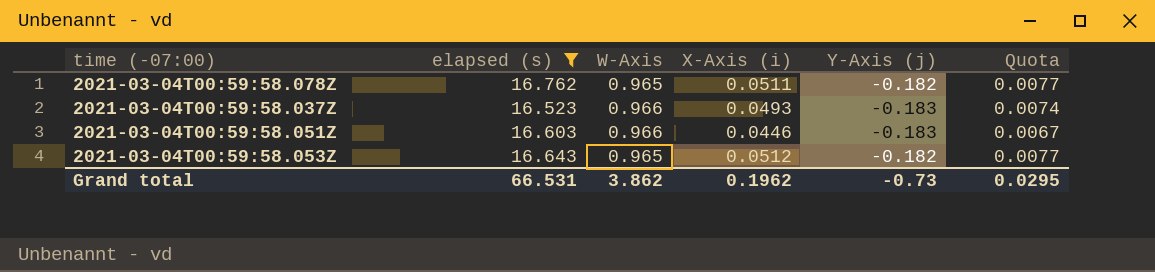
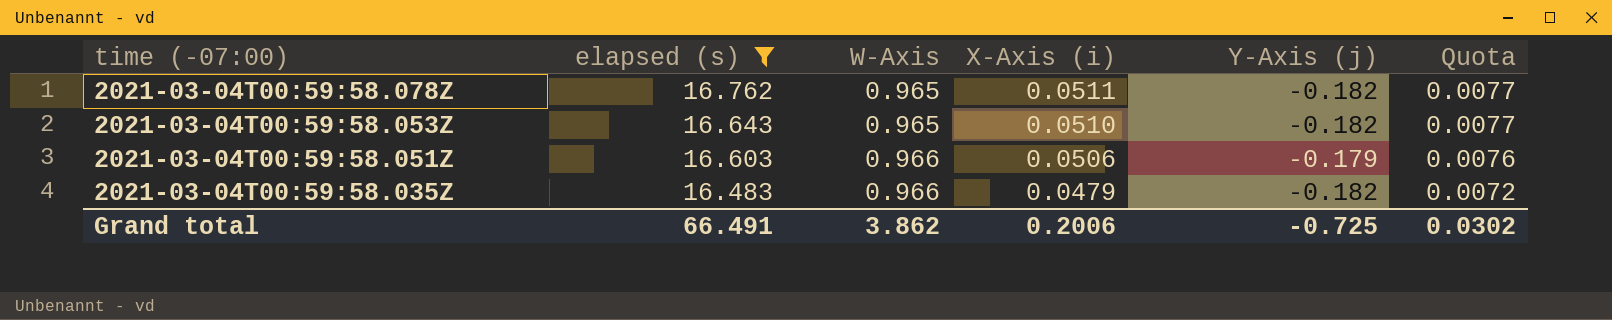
row order: none -> time (-07:00) descending
row 2021-03-04T00:59:58.037Z: 16.523 | 0.966 | 0.0493 | -0.183 | 0.0074 -> none
2021-03-04T00:59:58.053Z | X-Axis (i): 0.0512 -> 0.0510
2021-03-04T00:59:58.051Z | X-Axis (i): 0.0446 -> 0.0506
2021-03-04T00:59:58.051Z | Y-Axis (j): -0.183 -> -0.179
2021-03-04T00:59:58.051Z | Quota: 0.0067 -> 0.0076
row 2021-03-04T00:59:58.035Z: none -> 16.483 | 0.966 | 0.0479 | -0.182 | 0.0072
Grand total | elapsed (s): 66.531 -> 66.491
Grand total | X-Axis (i): 0.1962 -> 0.2006
Grand total | Y-Axis (j): -0.73 -> -0.725
Grand total | Quota: 0.0295 -> 0.0302

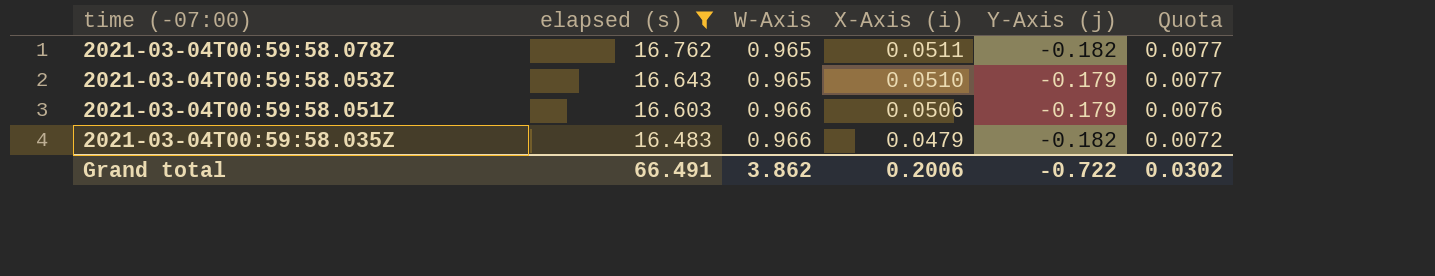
2021-03-04T00:59:58.053Z | Y-Axis (j): -0.182 -> -0.179
Grand total | Y-Axis (j): -0.725 -> -0.722

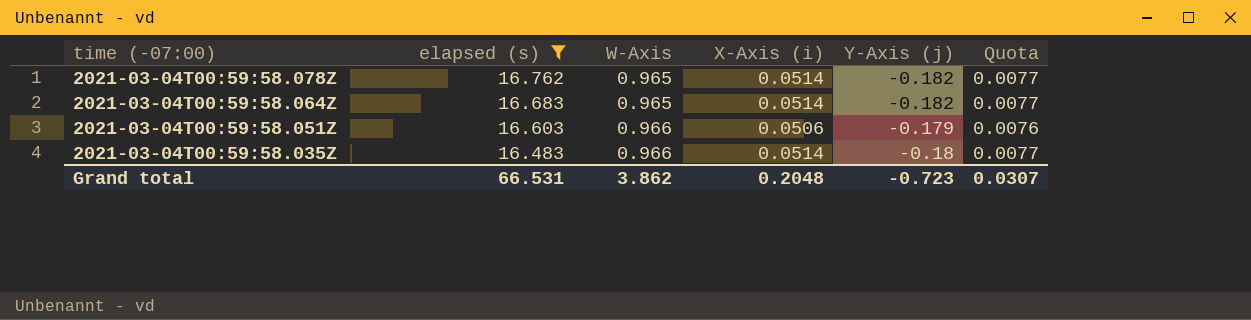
row 2021-03-04T00:59:58.053Z: 16.643 | 0.965 | 0.0510 | -0.179 | 0.0077 -> none
2021-03-04T00:59:58.078Z | X-Axis (i): 0.0511 -> 0.0514
row 2021-03-04T00:59:58.064Z: none -> 16.683 | 0.965 | 0.0514 | -0.182 | 0.0077
2021-03-04T00:59:58.035Z | X-Axis (i): 0.0479 -> 0.0514
2021-03-04T00:59:58.035Z | Y-Axis (j): -0.182 -> -0.18
2021-03-04T00:59:58.035Z | Quota: 0.0072 -> 0.0077
Grand total | elapsed (s): 66.491 -> 66.531
Grand total | X-Axis (i): 0.2006 -> 0.2048
Grand total | Y-Axis (j): -0.722 -> -0.723
Grand total | Quota: 0.0302 -> 0.0307

